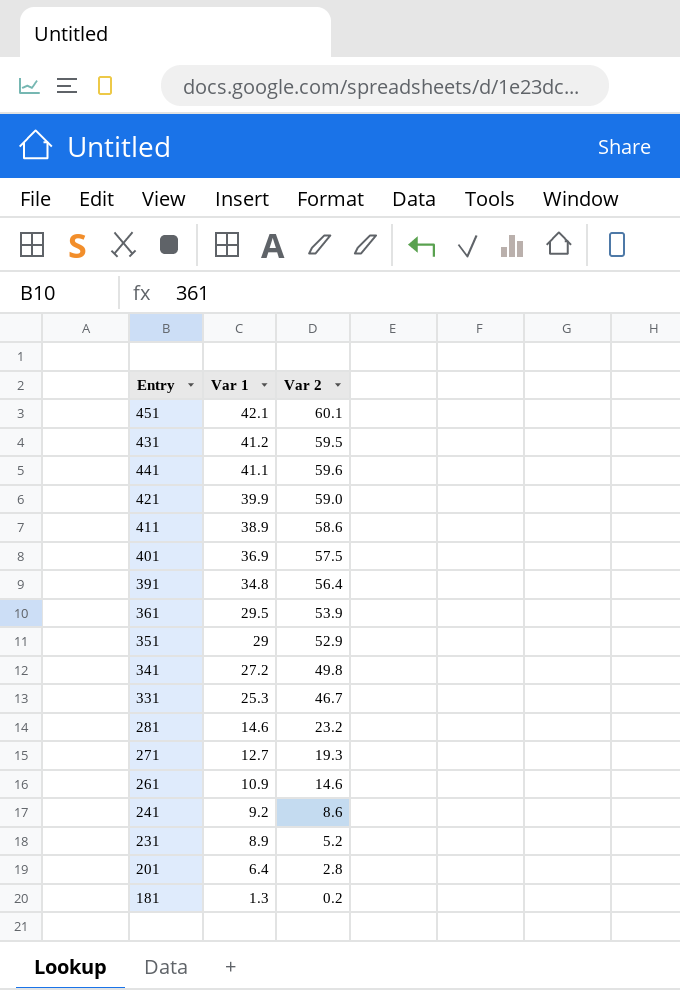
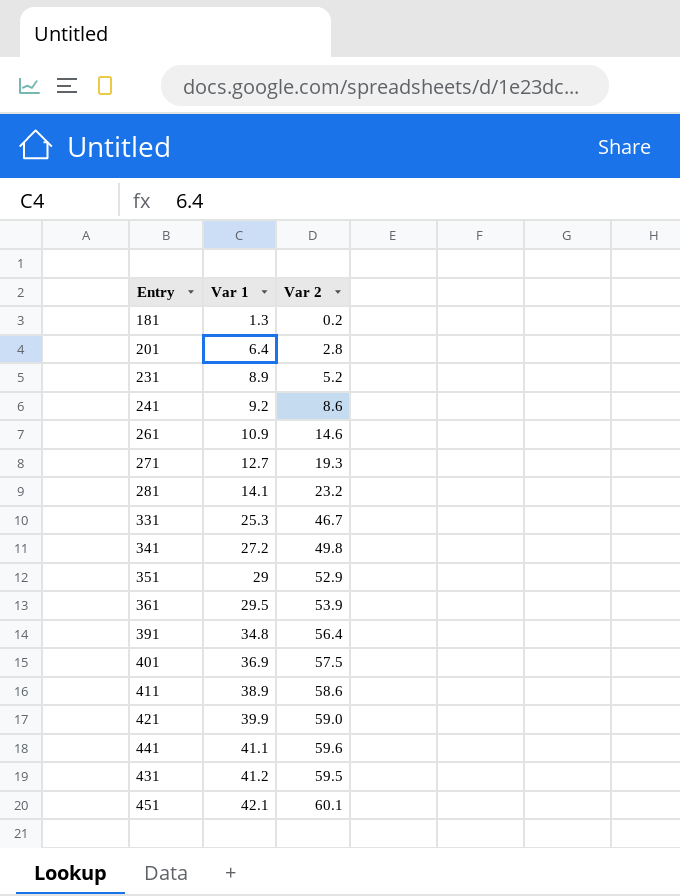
row order: Var 1 descending -> Var 1 ascending
281 | Var 1: 14.6 -> 14.1

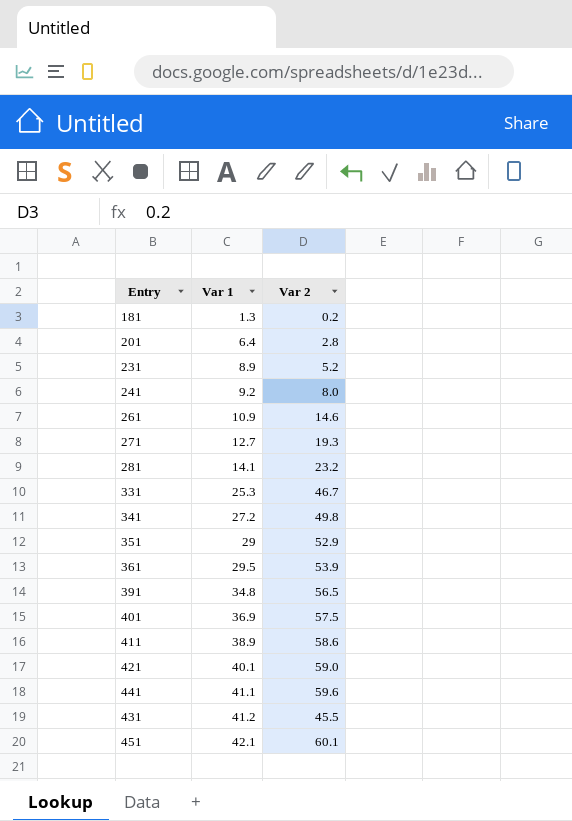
241 | Var 2: 8.6 -> 8.0
391 | Var 2: 56.4 -> 56.5
421 | Var 1: 39.9 -> 40.1
431 | Var 2: 59.5 -> 45.5

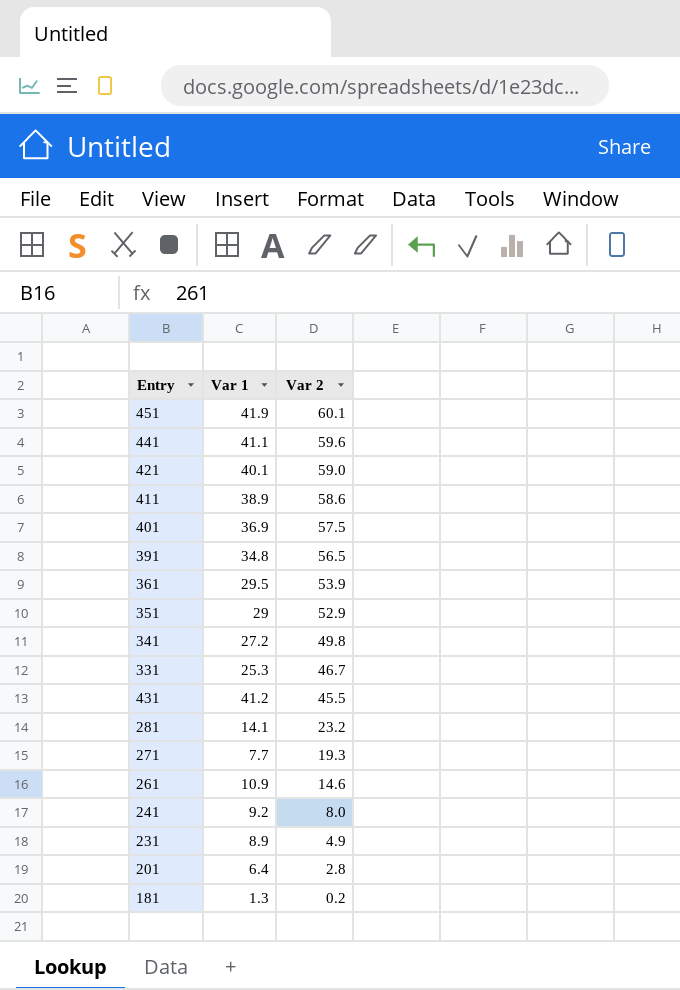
row order: Var 1 ascending -> Var 2 descending
451 | Var 1: 42.1 -> 41.9
271 | Var 1: 12.7 -> 7.7
231 | Var 2: 5.2 -> 4.9

